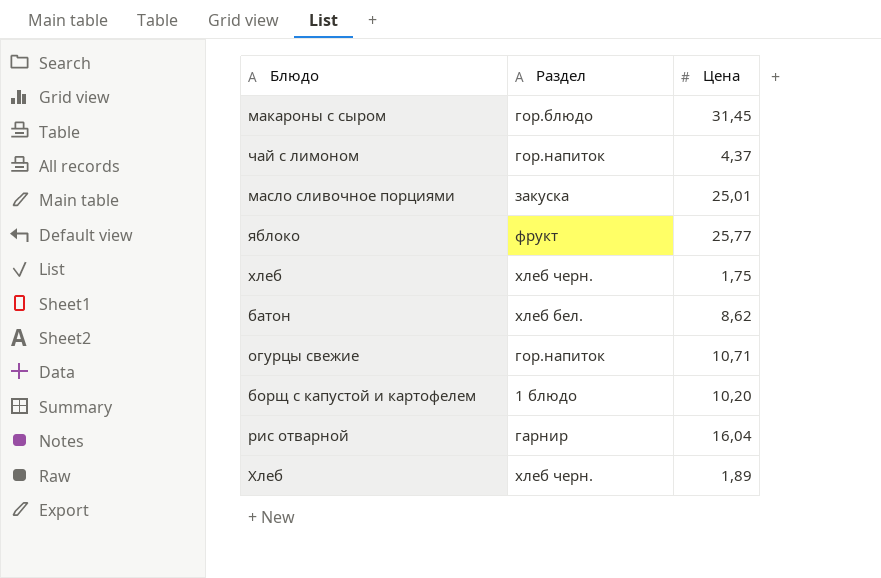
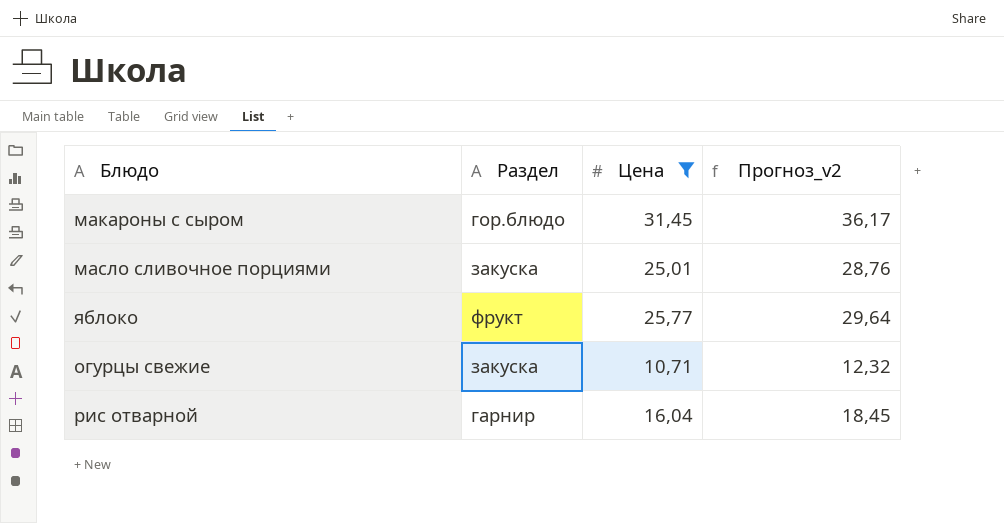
filter: none -> Цена >= 10,71
column Прогноз_v2 | formula: none -> [Цена] * 1,15
огурцы свежие | Раздел: гор.напиток -> закуска

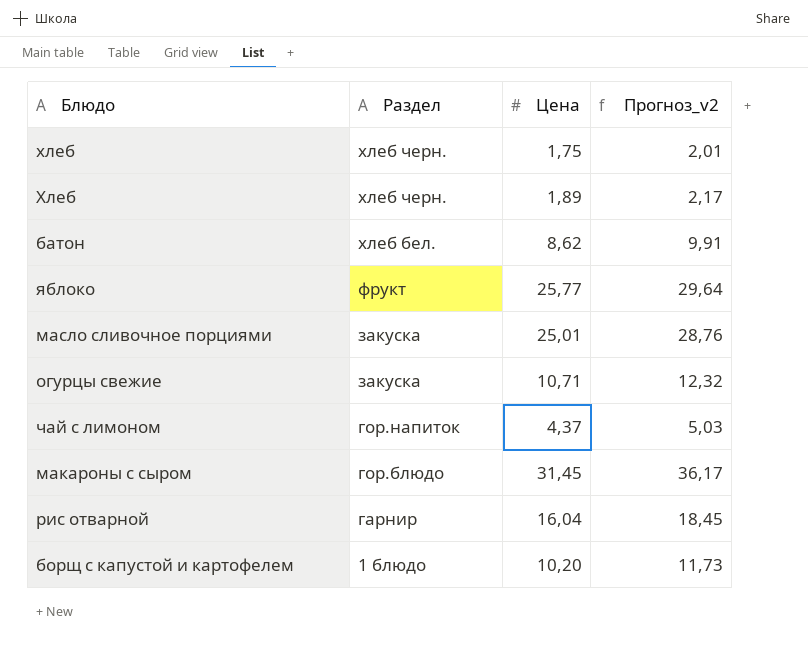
filter: Цена >= 10,71 -> none
row order: none -> Раздел descending

